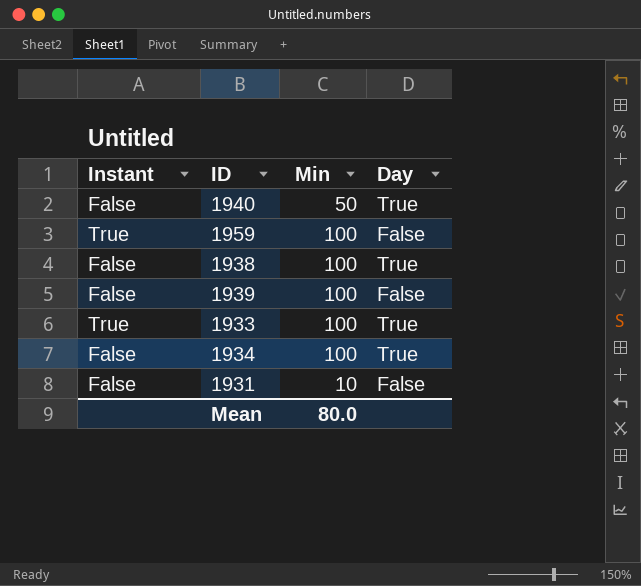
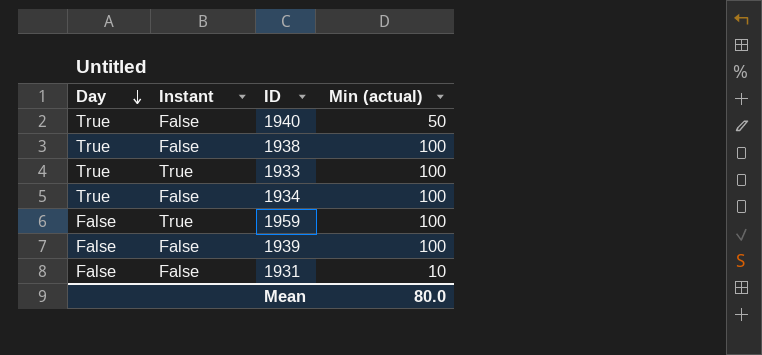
row order: none -> Day descending
column Day | position: 4 -> 1
column name: Min -> Min (actual)

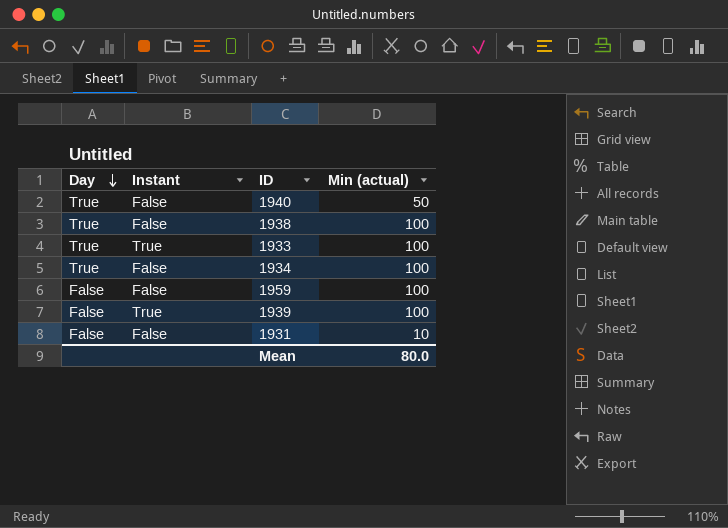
1959 | Instant: True -> False
1939 | Instant: False -> True

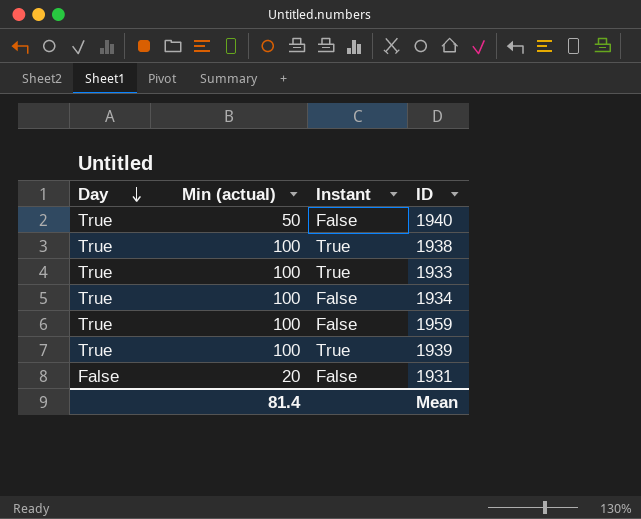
column Min (actual) | position: 4 -> 2
1938 | Instant: False -> True
1959 | Day: False -> True
1939 | Day: False -> True
1931 | Min (actual): 10 -> 20
Mean | Min (actual): 80.0 -> 81.4

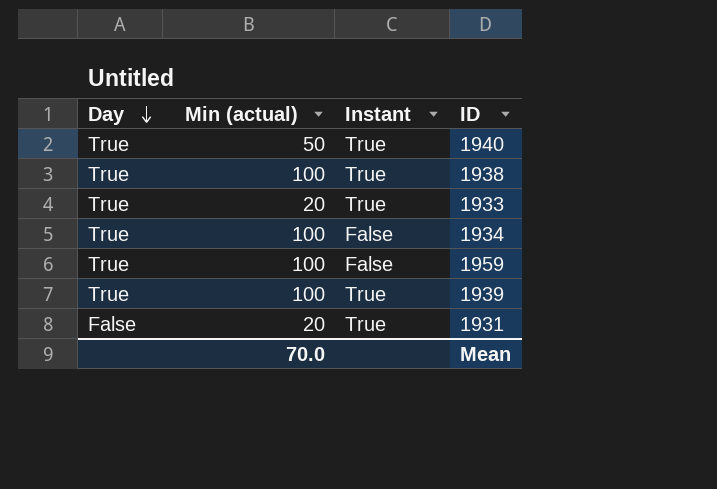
1940 | Instant: False -> True
1933 | Min (actual): 100 -> 20
1931 | Instant: False -> True
Mean | Min (actual): 81.4 -> 70.0

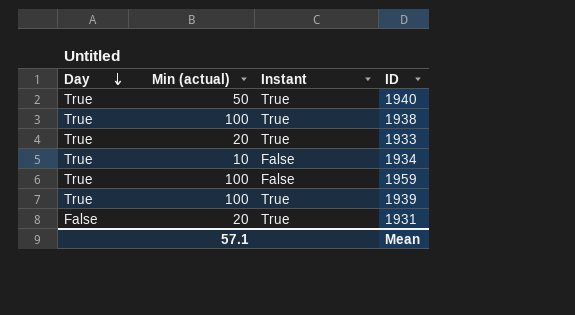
1934 | Min (actual): 100 -> 10
Mean | Min (actual): 70.0 -> 57.1

